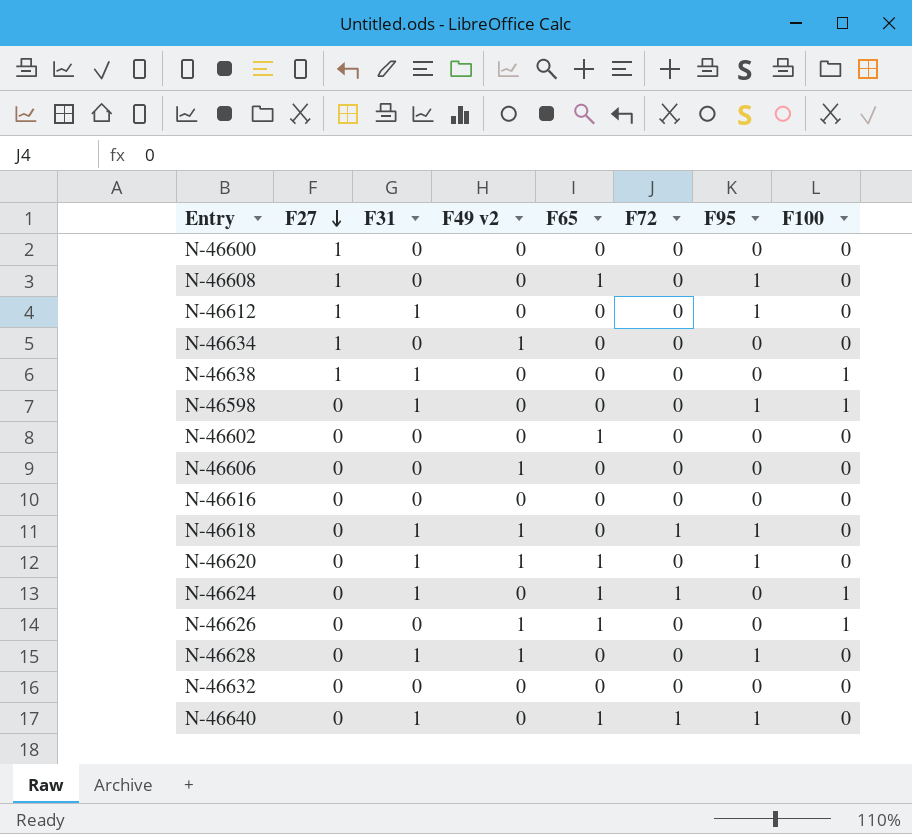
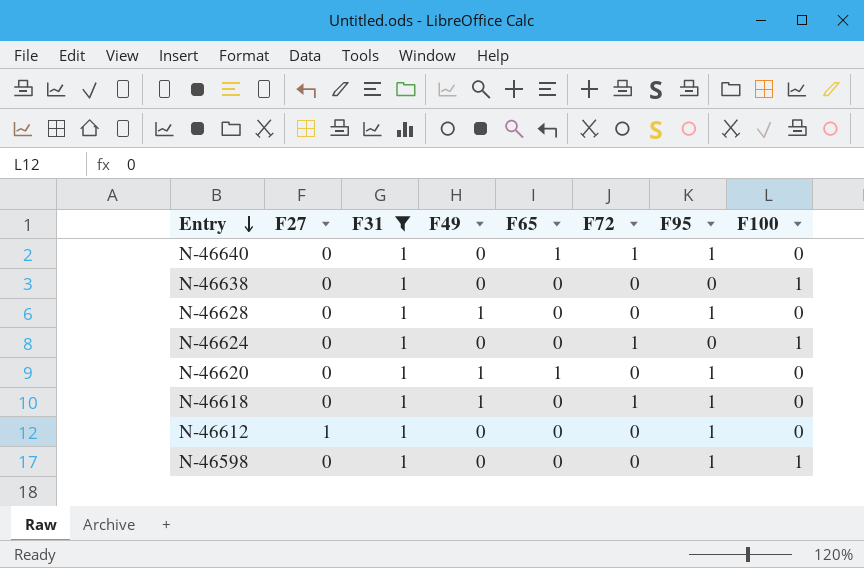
filter: none -> F31 = 1
row order: F27 descending -> Entry descending
column name: F49 v2 -> F49
N-46638 | F27: 1 -> 0
N-46624 | F65: 1 -> 0

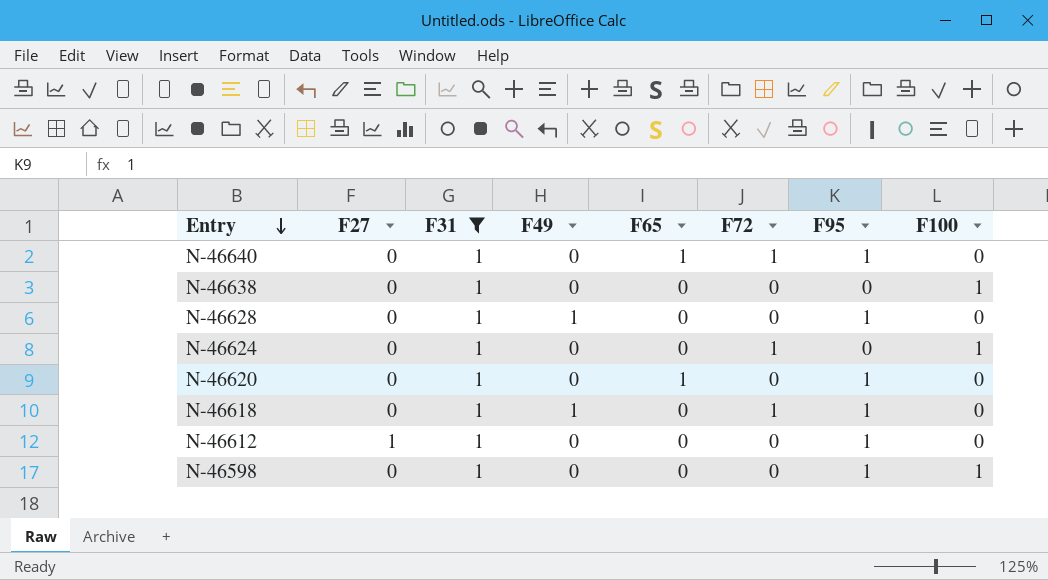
N-46620 | F49: 1 -> 0

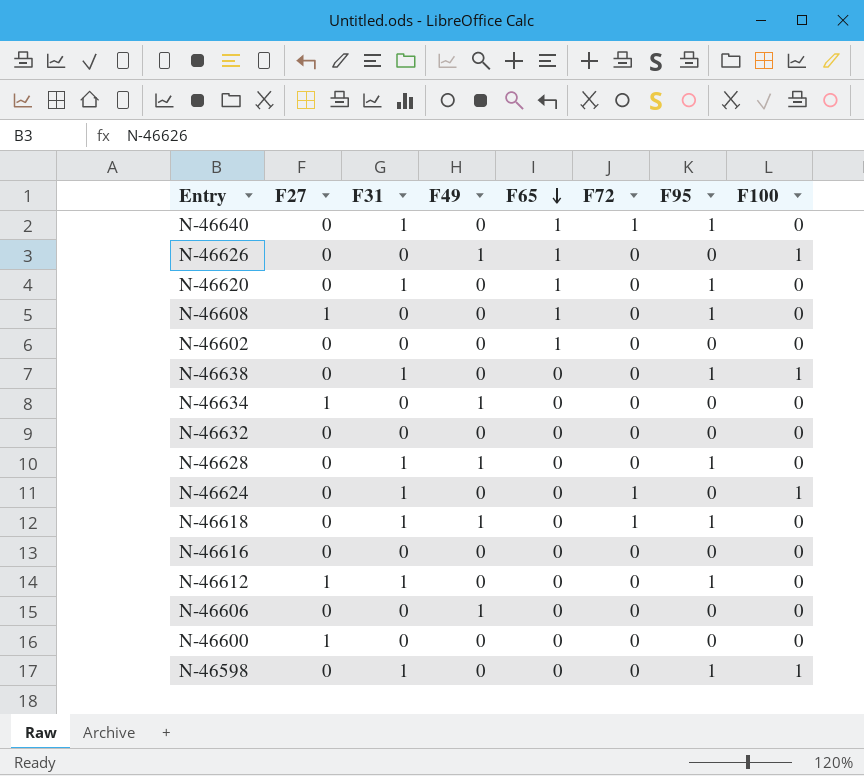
filter: F31 = 1 -> none
row order: Entry descending -> F65 descending
N-46638 | F95: 0 -> 1

